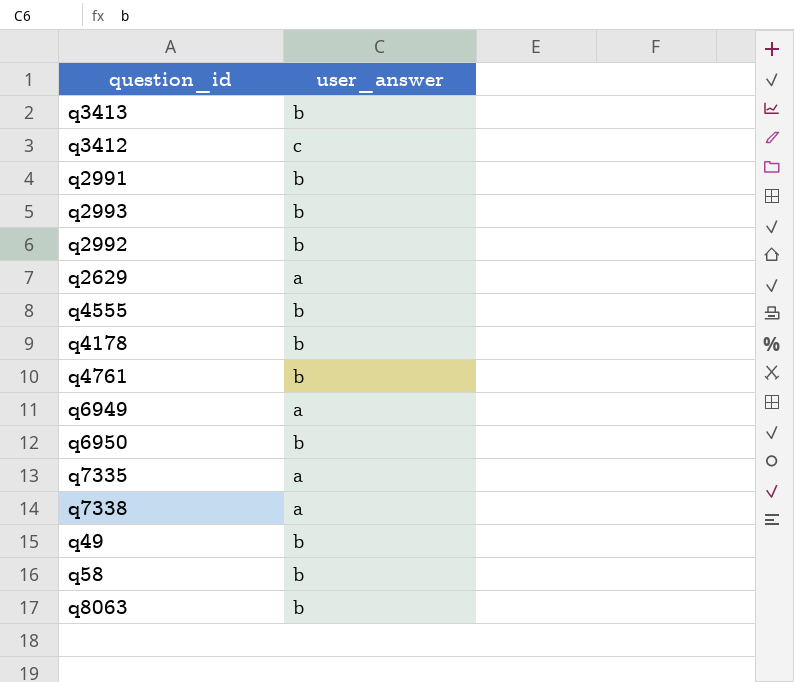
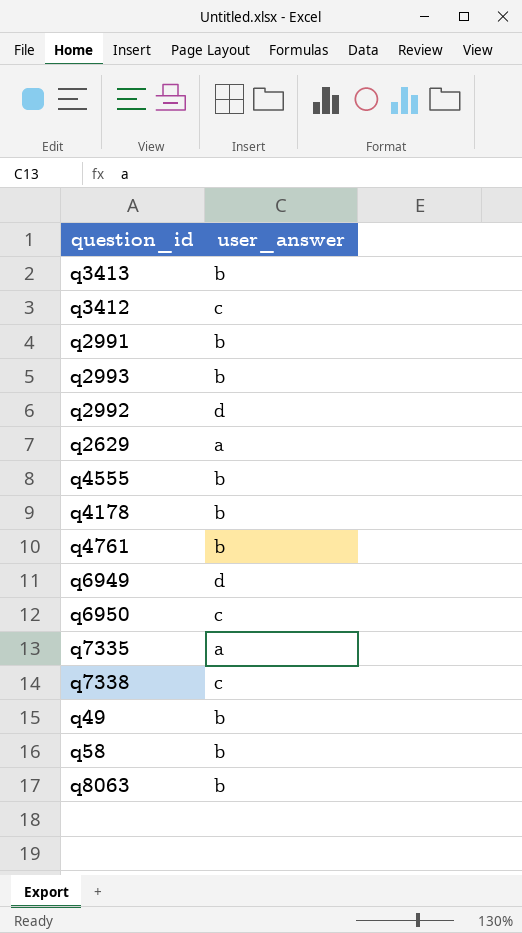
q2992 | user_answer: b -> d
q6949 | user_answer: a -> d
q6950 | user_answer: b -> c
q7338 | user_answer: a -> c

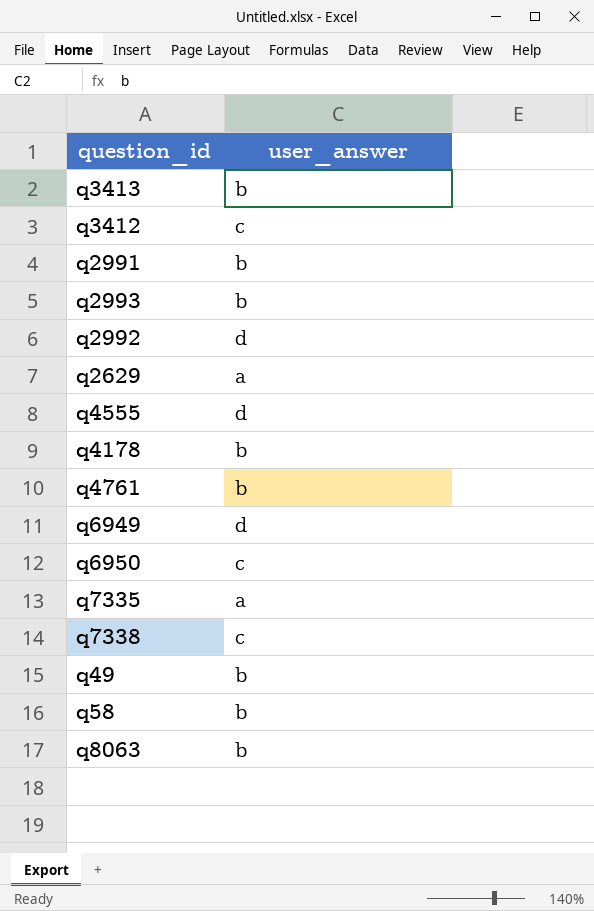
q4555 | user_answer: b -> d

